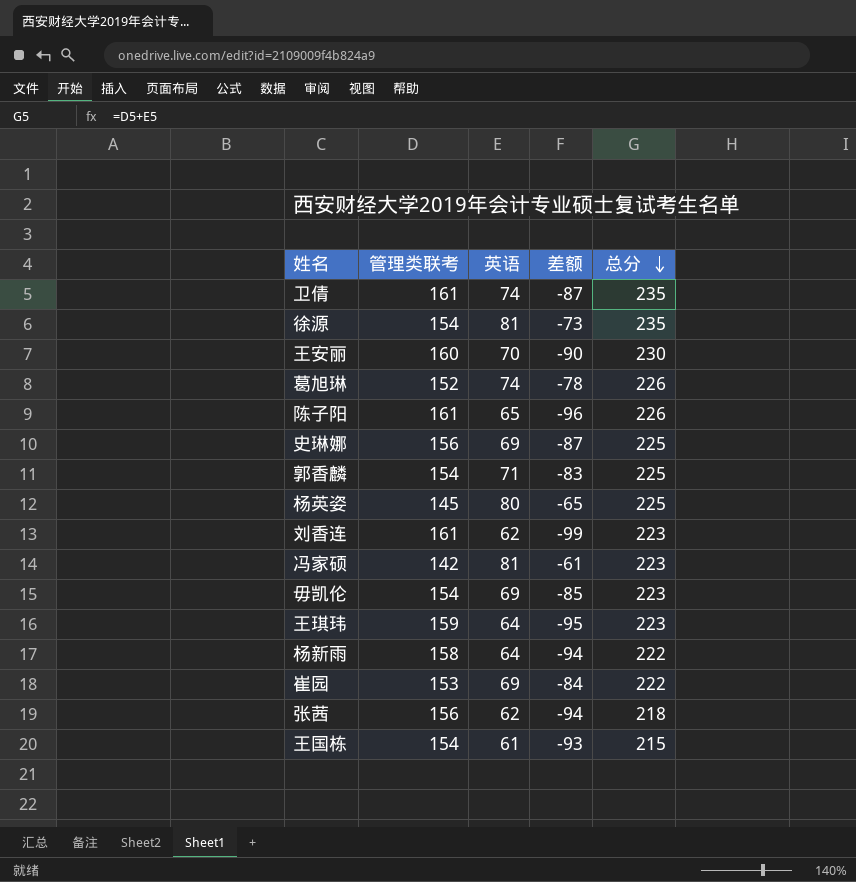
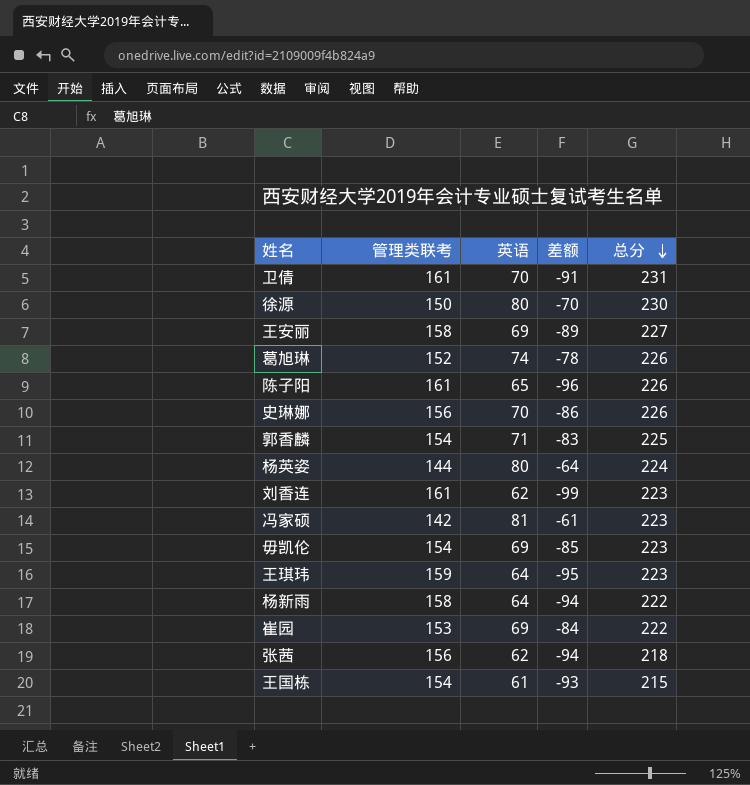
卫倩 | 英语: 74 -> 70
卫倩 | 差额: -87 -> -91
卫倩 | 总分: 235 -> 231
徐源 | 管理类联考: 154 -> 150
徐源 | 英语: 81 -> 80
徐源 | 差额: -73 -> -70
徐源 | 总分: 235 -> 230
王安丽 | 管理类联考: 160 -> 158
王安丽 | 英语: 70 -> 69
王安丽 | 差额: -90 -> -89
王安丽 | 总分: 230 -> 227
史琳娜 | 英语: 69 -> 70
史琳娜 | 差额: -87 -> -86
史琳娜 | 总分: 225 -> 226
杨英姿 | 管理类联考: 145 -> 144
杨英姿 | 差额: -65 -> -64
杨英姿 | 总分: 225 -> 224

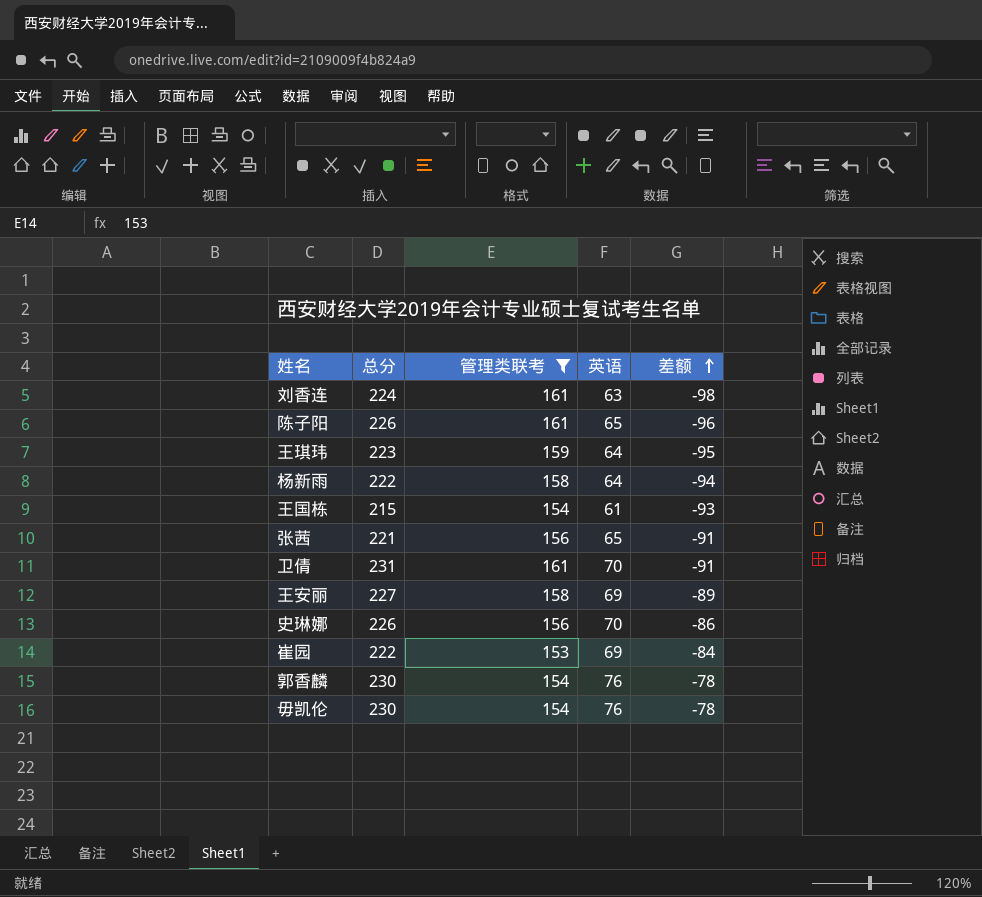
filter: none -> 管理类联考 >= 153
row order: 总分 descending -> 差额 ascending
column 总分 | position: 5 -> 2
刘香连 | 总分: 223 -> 224
刘香连 | 英语: 62 -> 63
刘香连 | 差额: -99 -> -98
张茜 | 总分: 218 -> 221
张茜 | 英语: 62 -> 65
张茜 | 差额: -94 -> -91
郭香麟 | 总分: 225 -> 230
郭香麟 | 英语: 71 -> 76
郭香麟 | 差额: -83 -> -78
毋凯伦 | 总分: 223 -> 230
毋凯伦 | 英语: 69 -> 76
毋凯伦 | 差额: -85 -> -78

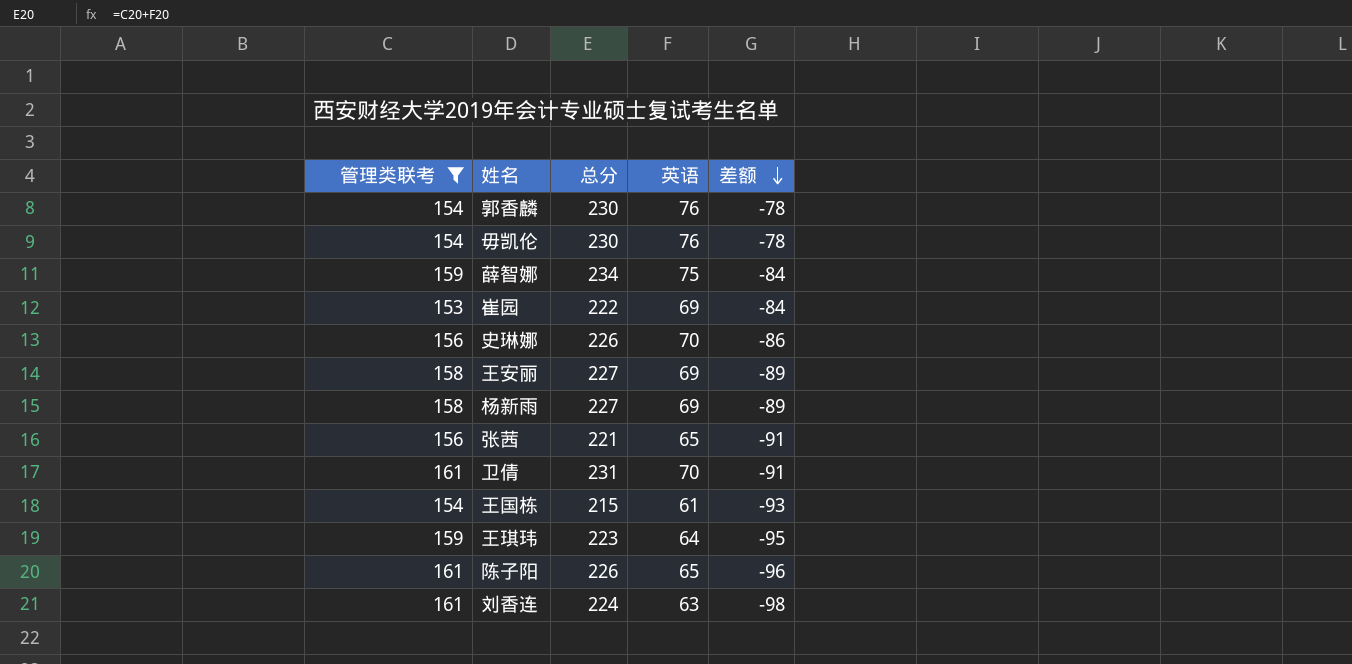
row order: 差额 ascending -> 差额 descending
column 管理类联考 | position: 3 -> 1
row 薛智娜: none -> 159 | 234 | 75 | -84
杨新雨 | 总分: 222 -> 227
杨新雨 | 英语: 64 -> 69
杨新雨 | 差额: -94 -> -89

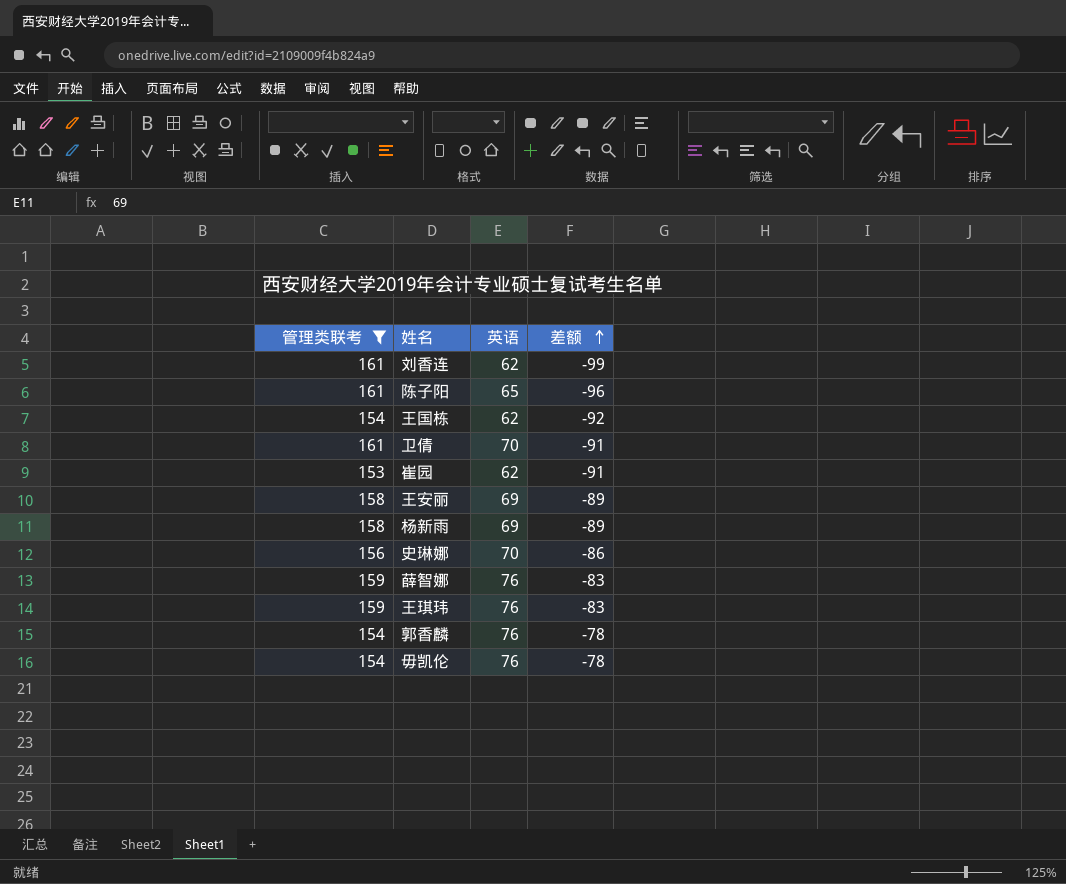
row order: 差额 descending -> 差额 ascending
column 总分 | formula: [管理类联考] + [英语] -> none
row 张茜: 156 | 221 | 65 | -91 -> none
刘香连 | 英语: 63 -> 62
刘香连 | 差额: -98 -> -99
王国栋 | 英语: 61 -> 62
王国栋 | 差额: -93 -> -92
崔园 | 英语: 69 -> 62
崔园 | 差额: -84 -> -91
薛智娜 | 英语: 75 -> 76
薛智娜 | 差额: -84 -> -83
王琪玮 | 英语: 64 -> 76
王琪玮 | 差额: -95 -> -83

